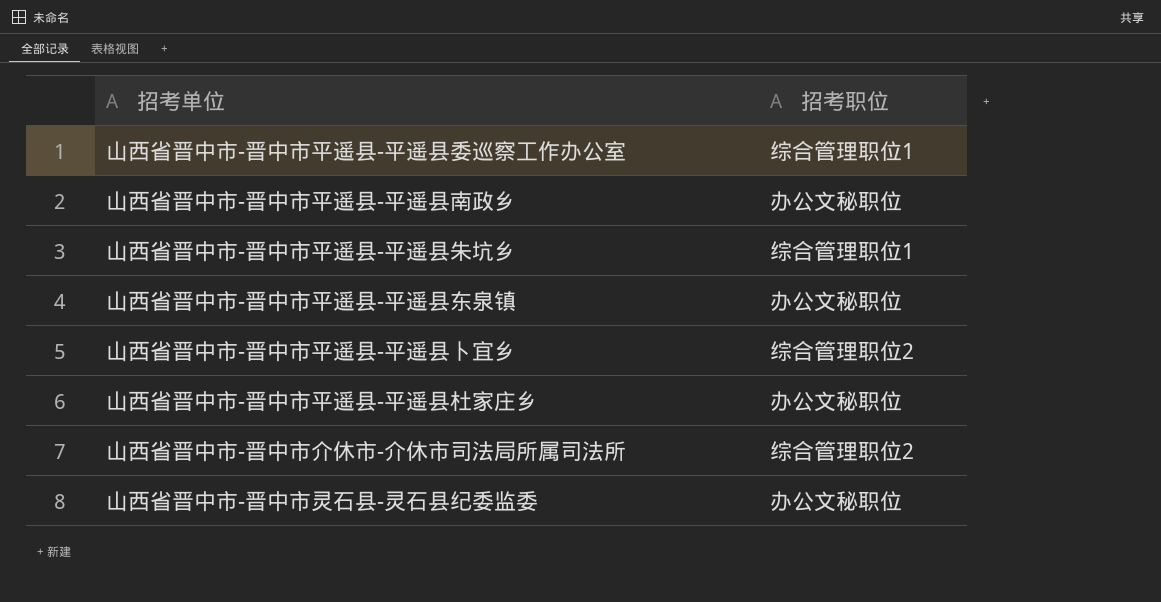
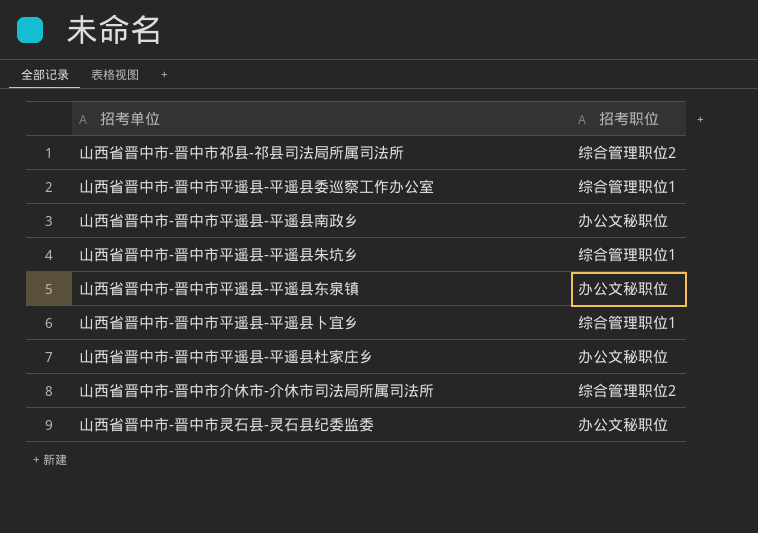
row 山西省晋中市-晋中市祁县-祁县司法局所属司法所: none -> 综合管理职位2
山西省晋中市-晋中市平遥县-平遥县卜宜乡 | 招考职位: 综合管理职位2 -> 综合管理职位1

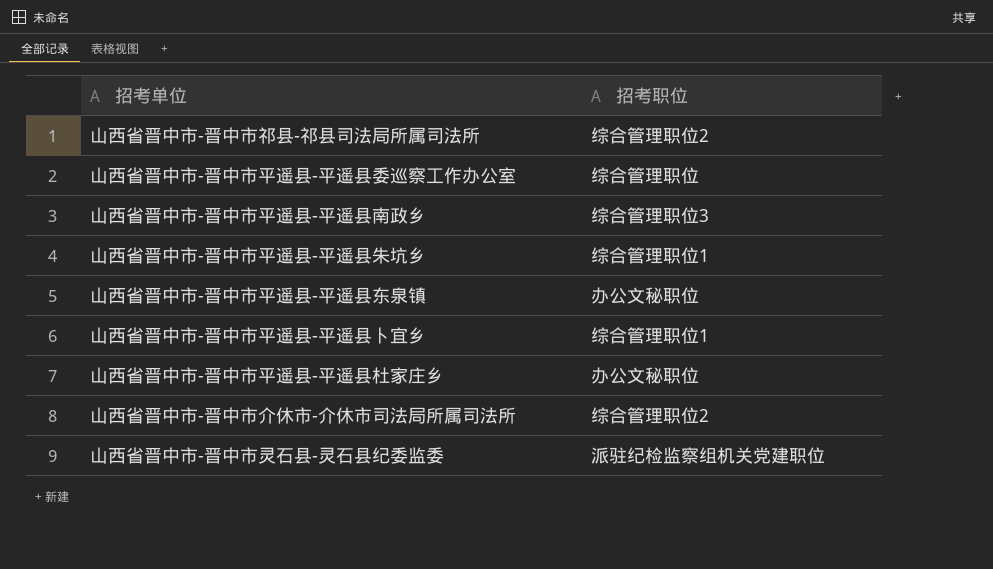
山西省晋中市-晋中市平遥县-平遥县委巡察工作办公室 | 招考职位: 综合管理职位1 -> 综合管理职位
山西省晋中市-晋中市平遥县-平遥县南政乡 | 招考职位: 办公文秘职位 -> 综合管理职位3
山西省晋中市-晋中市灵石县-灵石县纪委监委 | 招考职位: 办公文秘职位 -> 派驻纪检监察组机关党建职位

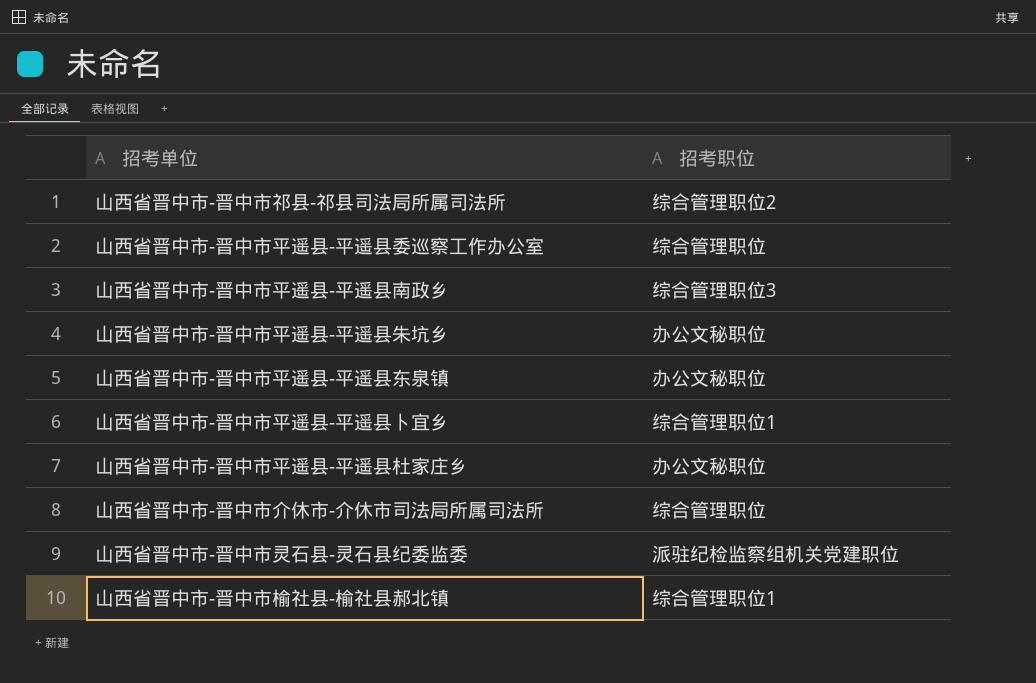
山西省晋中市-晋中市平遥县-平遥县朱坑乡 | 招考职位: 综合管理职位1 -> 办公文秘职位
山西省晋中市-晋中市介休市-介休市司法局所属司法所 | 招考职位: 综合管理职位2 -> 综合管理职位
row 山西省晋中市-晋中市榆社县-榆社县郝北镇: none -> 综合管理职位1

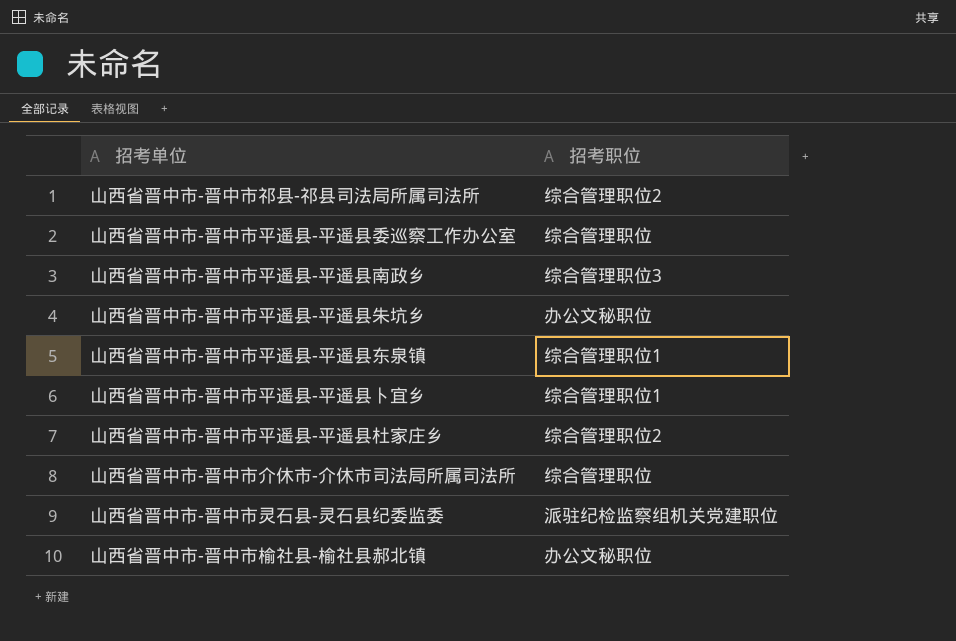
山西省晋中市-晋中市平遥县-平遥县东泉镇 | 招考职位: 办公文秘职位 -> 综合管理职位1
山西省晋中市-晋中市平遥县-平遥县杜家庄乡 | 招考职位: 办公文秘职位 -> 综合管理职位2
山西省晋中市-晋中市榆社县-榆社县郝北镇 | 招考职位: 综合管理职位1 -> 办公文秘职位

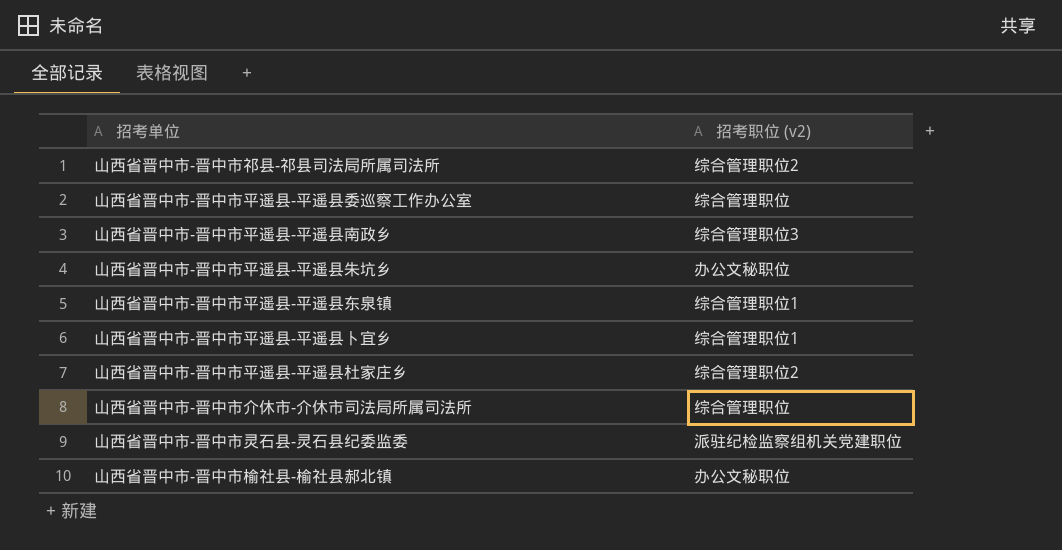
column name: 招考职位 -> 招考职位 (v2)

